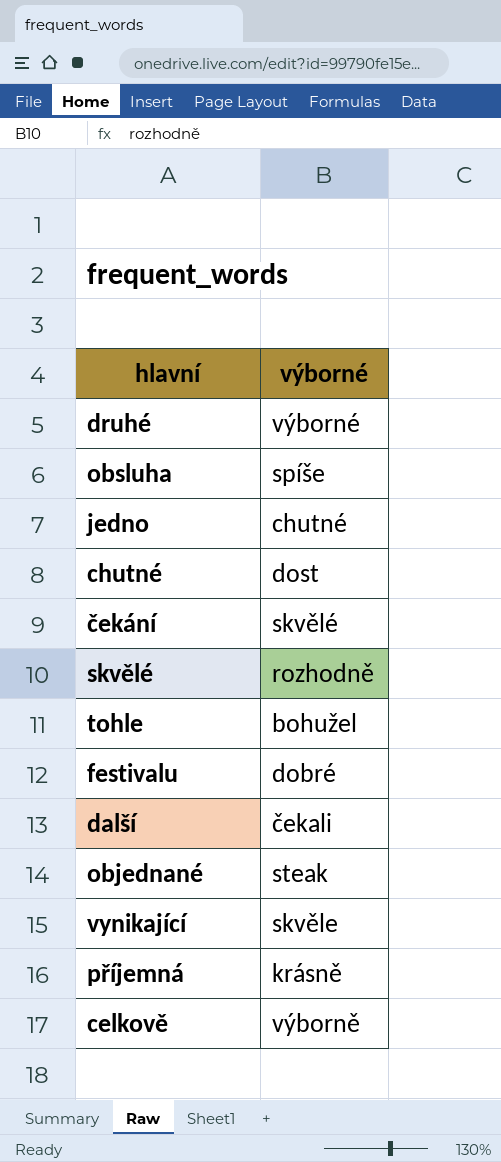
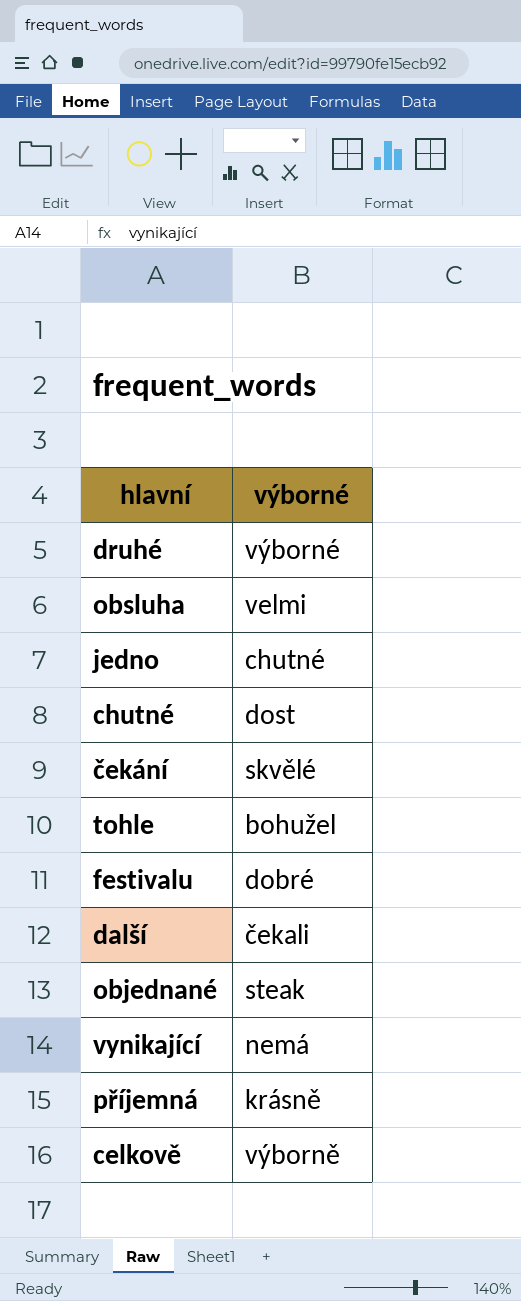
row skvělé: rozhodně -> none
obsluha | výborné: spíše -> velmi
vynikající | výborné: skvěle -> nemá

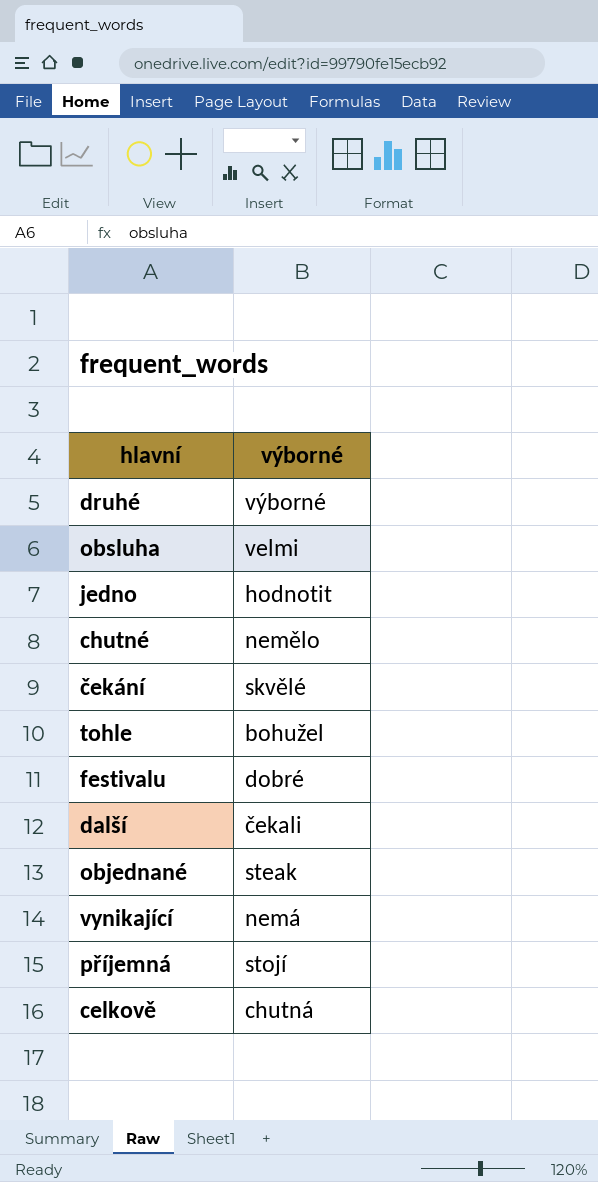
jedno | výborné: chutné -> hodnotit
chutné | výborné: dost -> nemělo
příjemná | výborné: krásně -> stojí
celkově | výborné: výborně -> chutná

